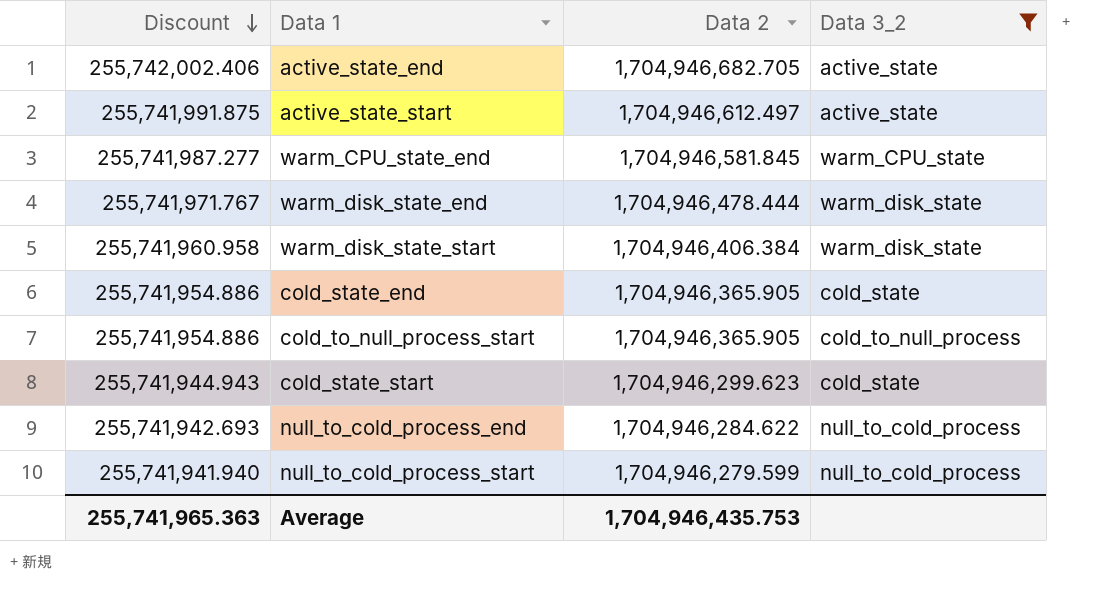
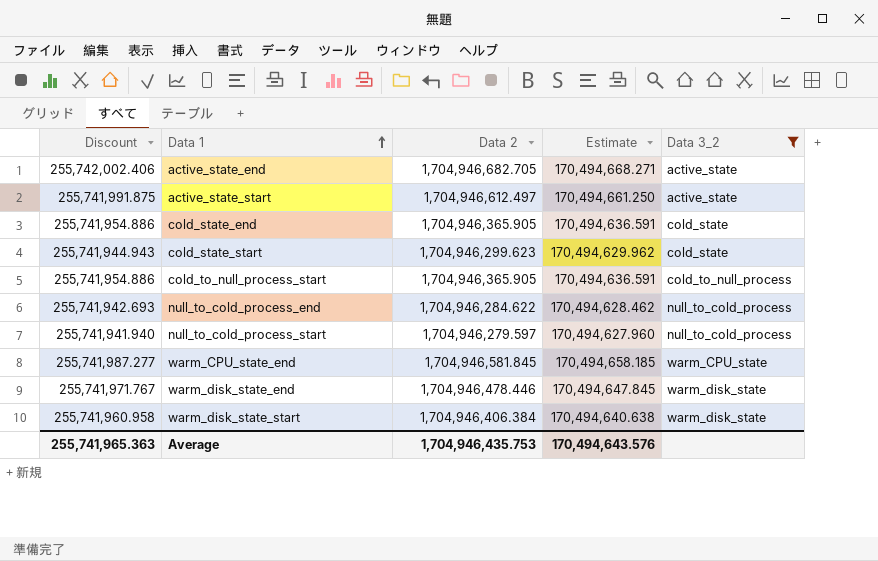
row order: Discount descending -> Data 1 ascending
column Estimate | formula: none -> [Data 2] * 0.1
null_to_cold_process_start | Data 2: 1,704,946,279.599 -> 1,704,946,279.597
warm_disk_state_end | Data 2: 1,704,946,478.444 -> 1,704,946,478.446

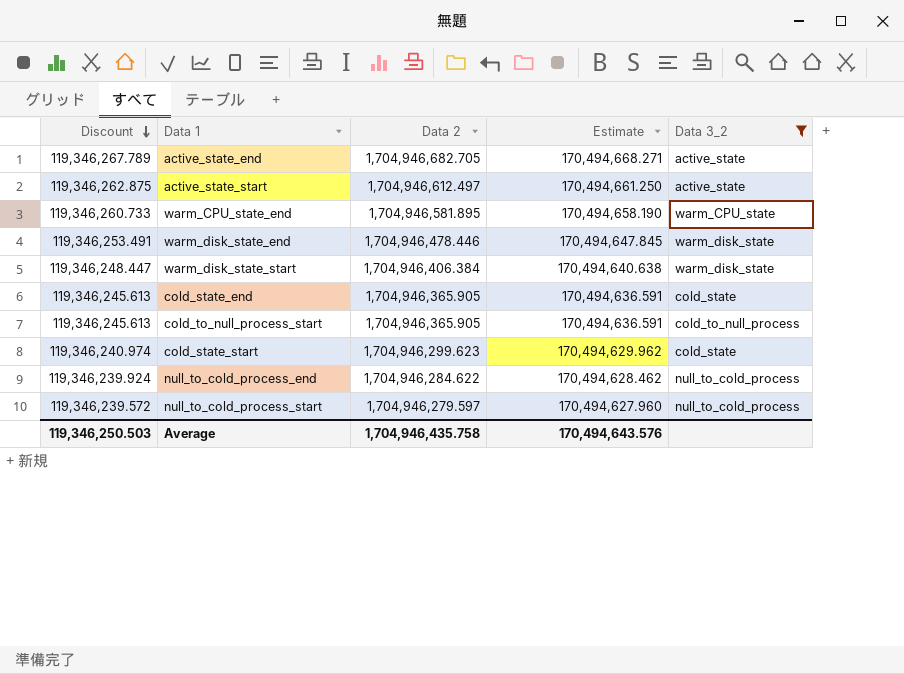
row order: Data 1 ascending -> Discount descending
column Discount | formula: [Data 2] * 0.15 -> [Data 2] * 0.07
warm_CPU_state_end | Data 2: 1,704,946,581.845 -> 1,704,946,581.895
warm_CPU_state_end | Estimate: 170,494,658.185 -> 170,494,658.190
Average | Discount: 255,741,965.363 -> 119,346,250.503
Average | Data 2: 1,704,946,435.753 -> 1,704,946,435.758

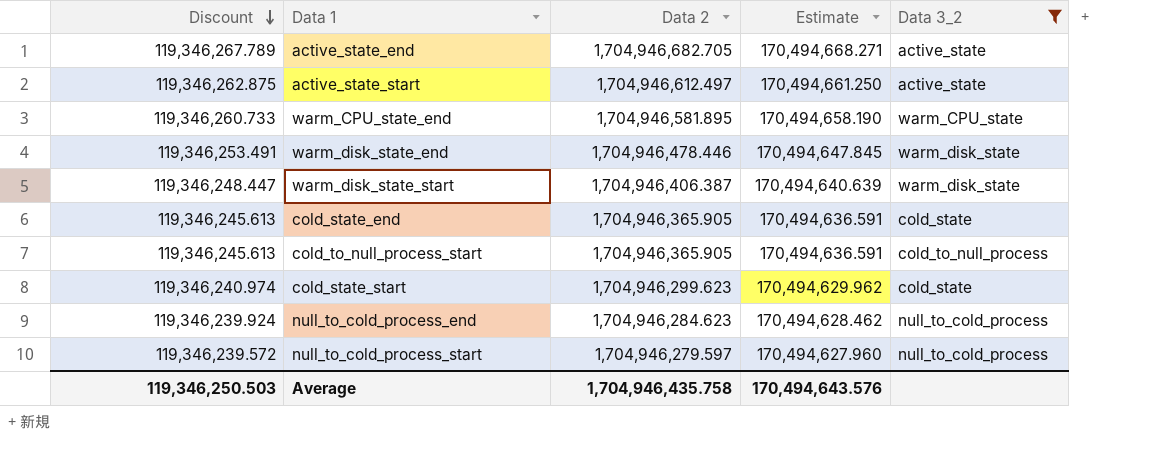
warm_disk_state_start | Data 2: 1,704,946,406.384 -> 1,704,946,406.387
warm_disk_state_start | Estimate: 170,494,640.638 -> 170,494,640.639
null_to_cold_process_end | Data 2: 1,704,946,284.622 -> 1,704,946,284.623

